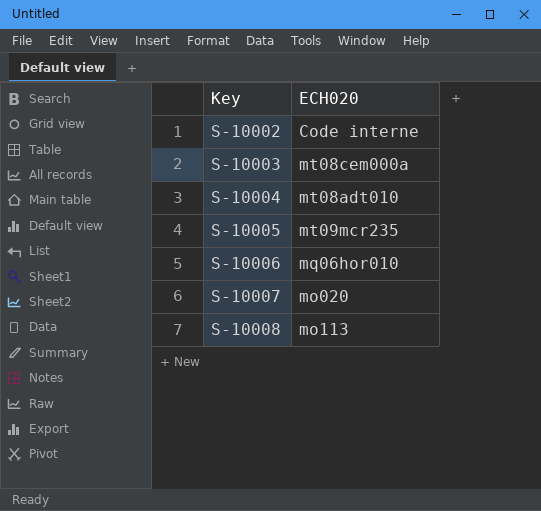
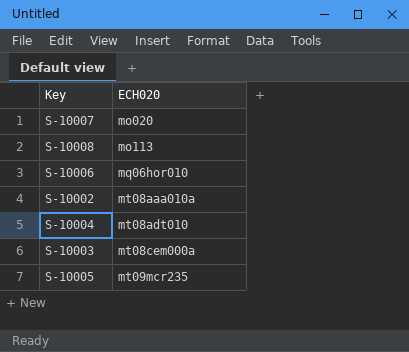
row order: Key ascending -> ECH020 ascending
S-10002 | ECH020: Code interne -> mt08aaa010a

